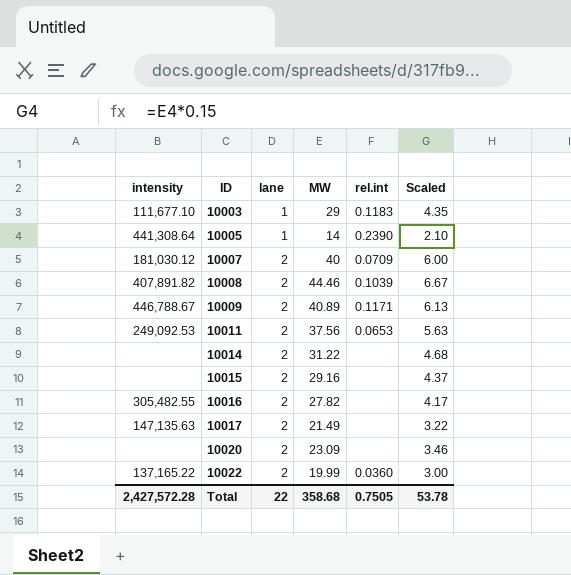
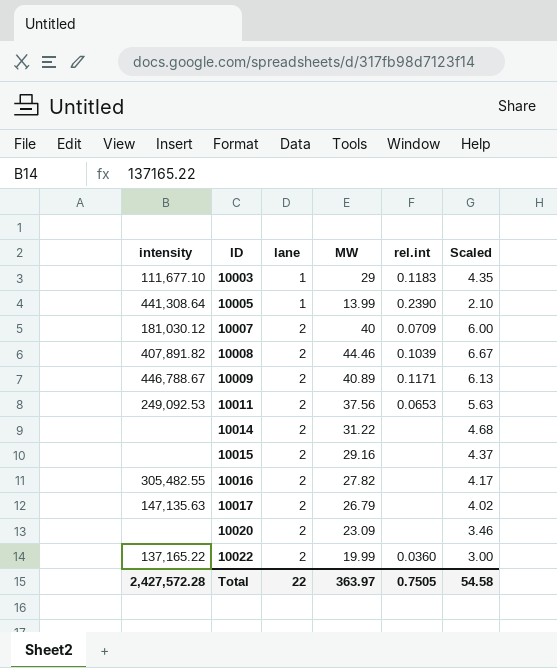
10005 | MW: 14 -> 13.99
10017 | MW: 21.49 -> 26.79
10017 | Scaled: 3.22 -> 4.02
Total | MW: 358.68 -> 363.97
Total | Scaled: 53.78 -> 54.58

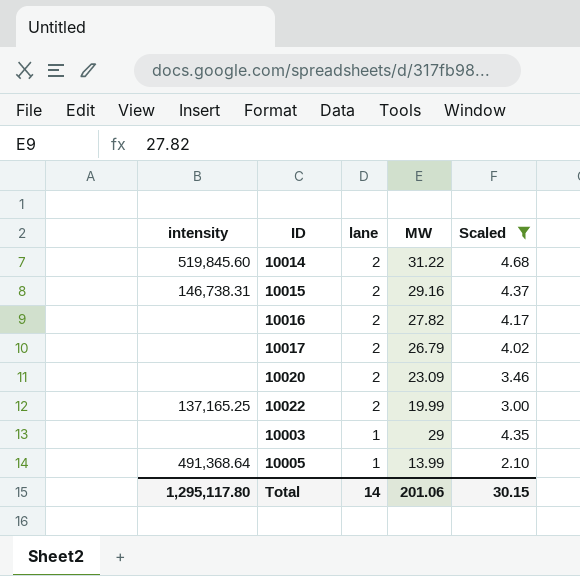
filter: none -> Scaled <= 4.68
row order: ID ascending -> lane descending
column rel.int | position: 5 -> none
10014 | intensity: none -> 519,845.60
10015 | intensity: none -> 146,738.31
10016 | intensity: 305,482.55 -> none
10017 | intensity: 147,135.63 -> none
10022 | intensity: 137,165.22 -> 137,165.25
10003 | intensity: 111,677.10 -> none
10005 | intensity: 441,308.64 -> 491,368.64
Total | intensity: 2,427,572.28 -> 1,295,117.80
Total | lane: 22 -> 14
Total | MW: 363.97 -> 201.06
Total | Scaled: 54.58 -> 30.15

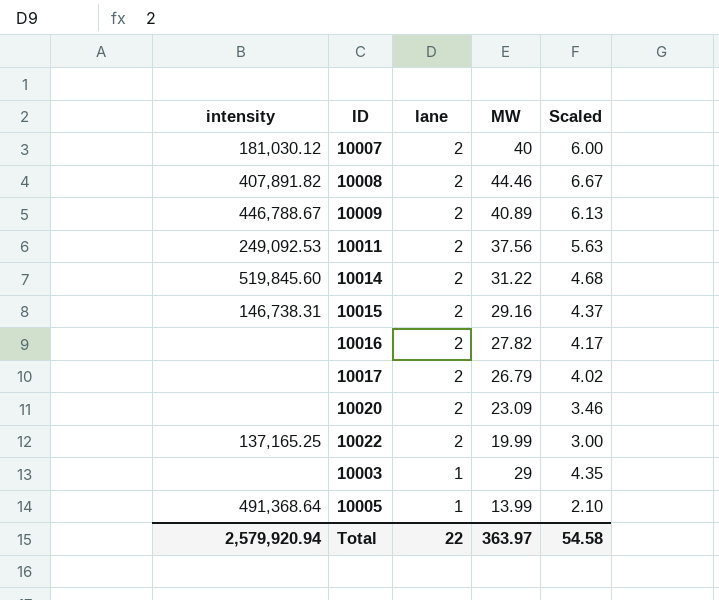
filter: Scaled <= 4.68 -> none
Total | intensity: 1,295,117.80 -> 2,579,920.94
Total | lane: 14 -> 22
Total | MW: 201.06 -> 363.97
Total | Scaled: 30.15 -> 54.58

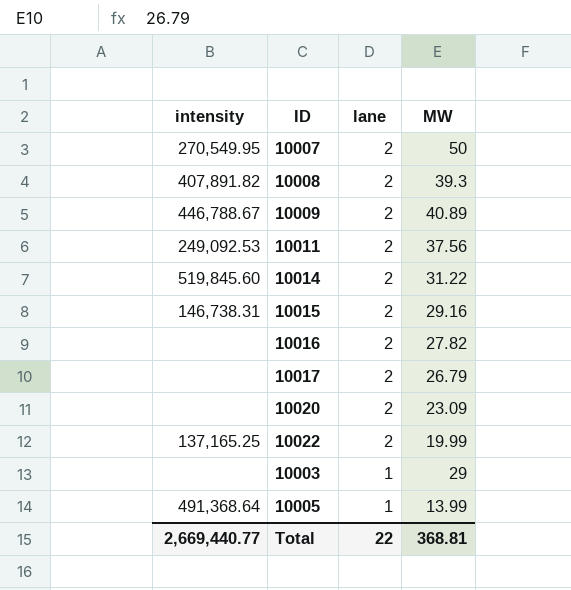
column Scaled | formula: [MW] * 0.15 -> none
10007 | intensity: 181,030.12 -> 270,549.95
10007 | MW: 40 -> 50
10008 | MW: 44.46 -> 39.3
Total | intensity: 2,579,920.94 -> 2,669,440.77
Total | MW: 363.97 -> 368.81

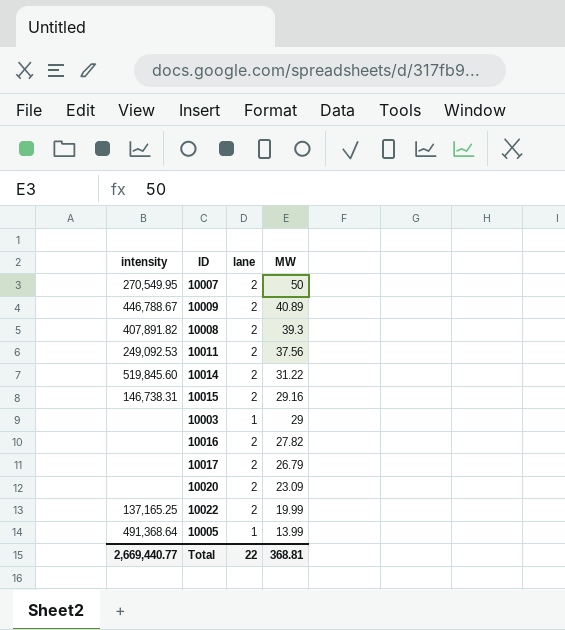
row order: lane descending -> MW descending

